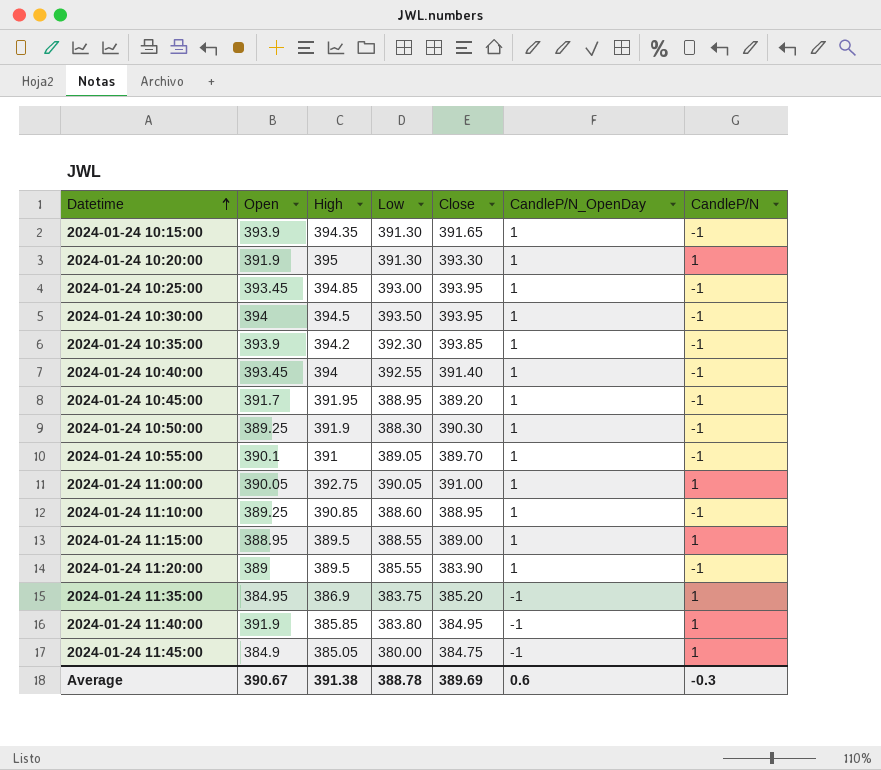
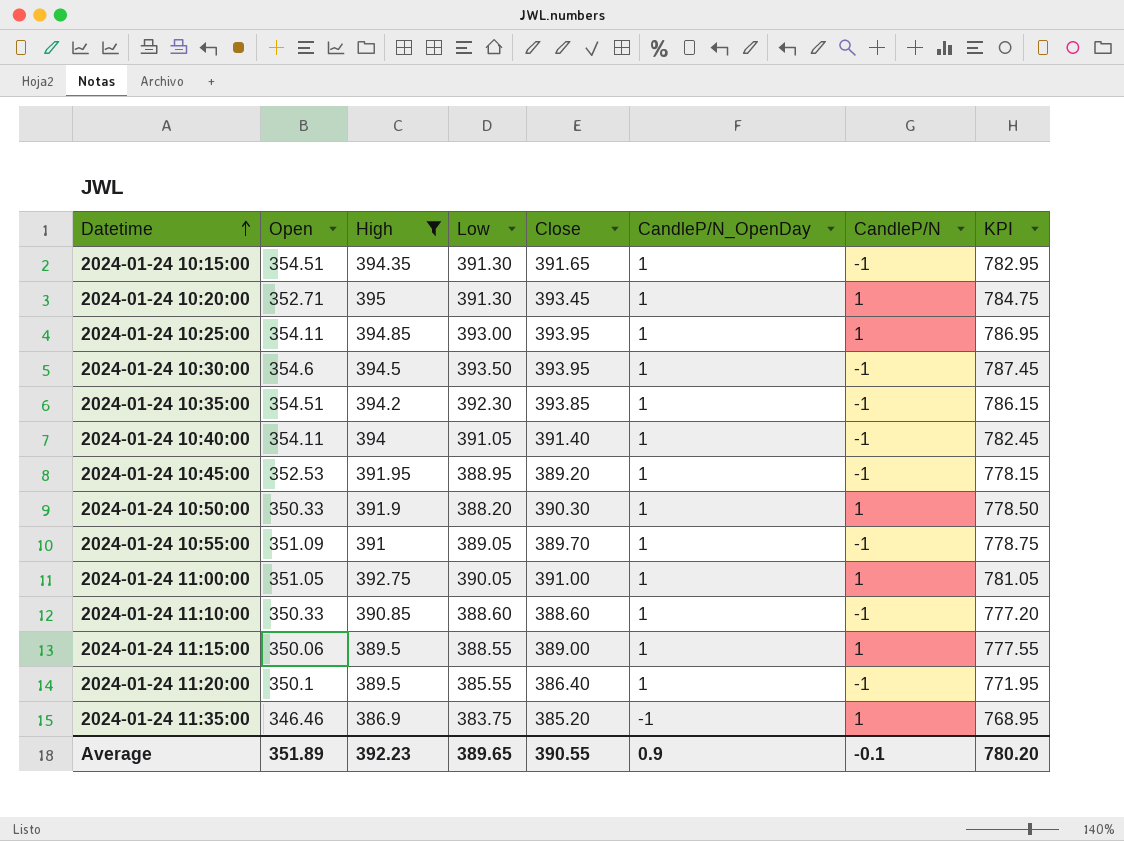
filter: none -> High >= 386.9
column KPI | formula: none -> [Low] + [Close]
2024-01-24 10:15:00 | Open: 393.9 -> 354.51
2024-01-24 10:20:00 | Open: 391.9 -> 352.71
2024-01-24 10:20:00 | Close: 393.30 -> 393.45
2024-01-24 10:25:00 | Open: 393.45 -> 354.11
2024-01-24 10:25:00 | CandleP/N: -1 -> 1
2024-01-24 10:30:00 | Open: 394 -> 354.6
2024-01-24 10:35:00 | Open: 393.9 -> 354.51
2024-01-24 10:40:00 | Open: 393.45 -> 354.11
2024-01-24 10:40:00 | Low: 392.55 -> 391.05
2024-01-24 10:45:00 | Open: 391.7 -> 352.53
2024-01-24 10:50:00 | Open: 389.25 -> 350.33
2024-01-24 10:50:00 | Low: 388.30 -> 388.20
2024-01-24 10:50:00 | CandleP/N: -1 -> 1
2024-01-24 10:55:00 | Open: 390.1 -> 351.09
2024-01-24 11:00:00 | Open: 390.05 -> 351.05
2024-01-24 11:10:00 | Open: 389.25 -> 350.33
2024-01-24 11:10:00 | Close: 388.95 -> 388.60
2024-01-24 11:15:00 | Open: 388.95 -> 350.06
2024-01-24 11:20:00 | Open: 389 -> 350.1
2024-01-24 11:20:00 | Close: 383.90 -> 386.40
2024-01-24 11:35:00 | Open: 384.95 -> 346.46
Average | Open: 390.67 -> 351.89
Average | High: 391.38 -> 392.23
Average | Low: 388.78 -> 389.65
Average | Close: 389.69 -> 390.55
Average | CandleP/N_OpenDay: 0.6 -> 0.9
Average | CandleP/N: -0.3 -> -0.1

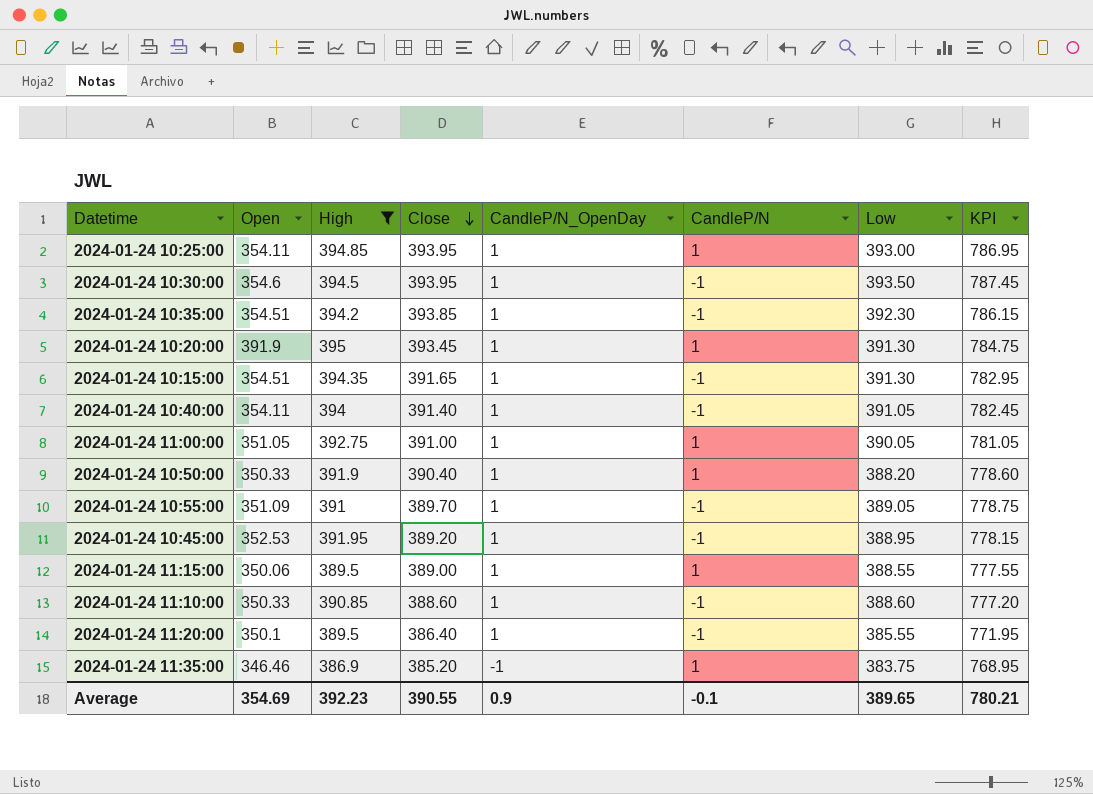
row order: Datetime ascending -> Close descending
column Low | position: 4 -> 7
2024-01-24 10:20:00 | Open: 352.71 -> 391.9
2024-01-24 10:50:00 | Close: 390.30 -> 390.40
2024-01-24 10:50:00 | KPI: 778.50 -> 778.60
Average | Open: 351.89 -> 354.69
Average | KPI: 780.20 -> 780.21

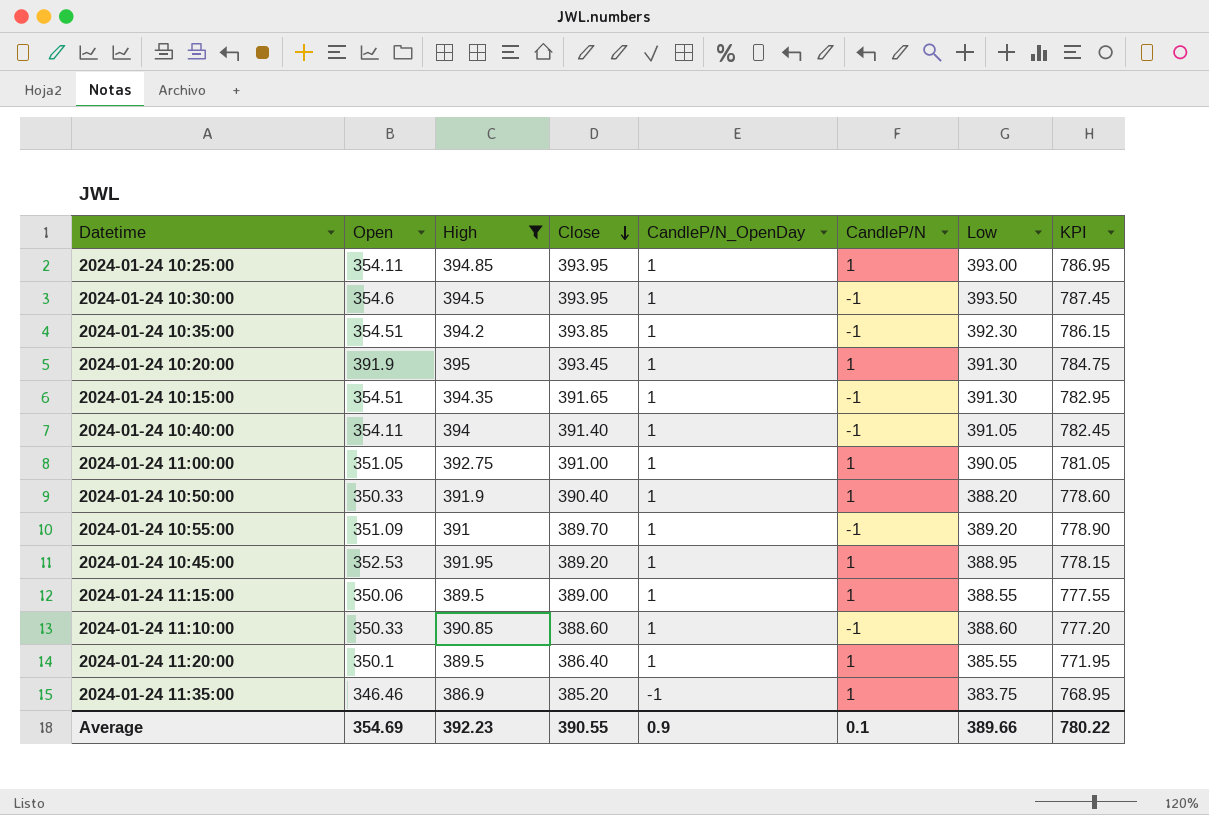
2024-01-24 10:55:00 | Low: 389.05 -> 389.20
2024-01-24 10:55:00 | KPI: 778.75 -> 778.90
2024-01-24 10:45:00 | CandleP/N: -1 -> 1
2024-01-24 11:20:00 | CandleP/N: -1 -> 1
Average | CandleP/N: -0.1 -> 0.1
Average | Low: 389.65 -> 389.66
Average | KPI: 780.21 -> 780.22

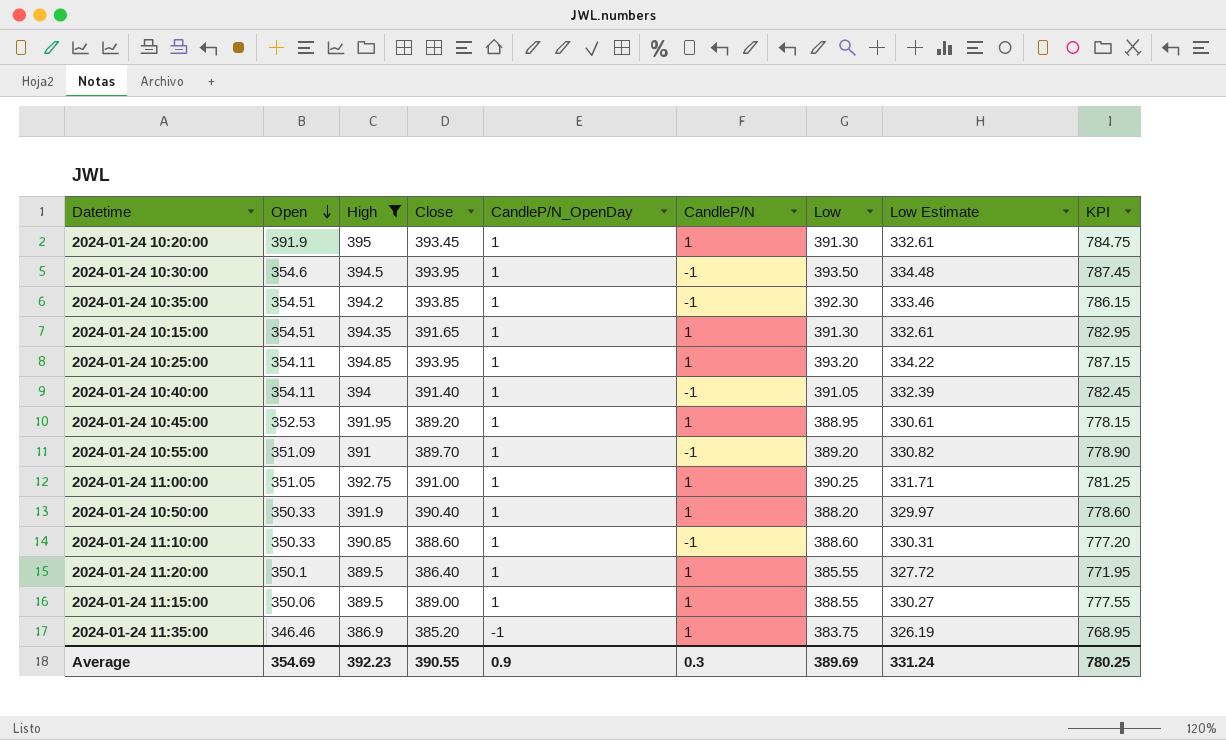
row order: Close descending -> Open descending
column Low Estimate | formula: none -> [Low] * 0.85
2024-01-24 10:15:00 | CandleP/N: -1 -> 1
2024-01-24 10:25:00 | Low: 393.00 -> 393.20
2024-01-24 10:25:00 | KPI: 786.95 -> 787.15
2024-01-24 11:00:00 | Low: 390.05 -> 390.25
2024-01-24 11:00:00 | KPI: 781.05 -> 781.25
Average | CandleP/N: 0.1 -> 0.3
Average | Low: 389.66 -> 389.69
Average | KPI: 780.22 -> 780.25

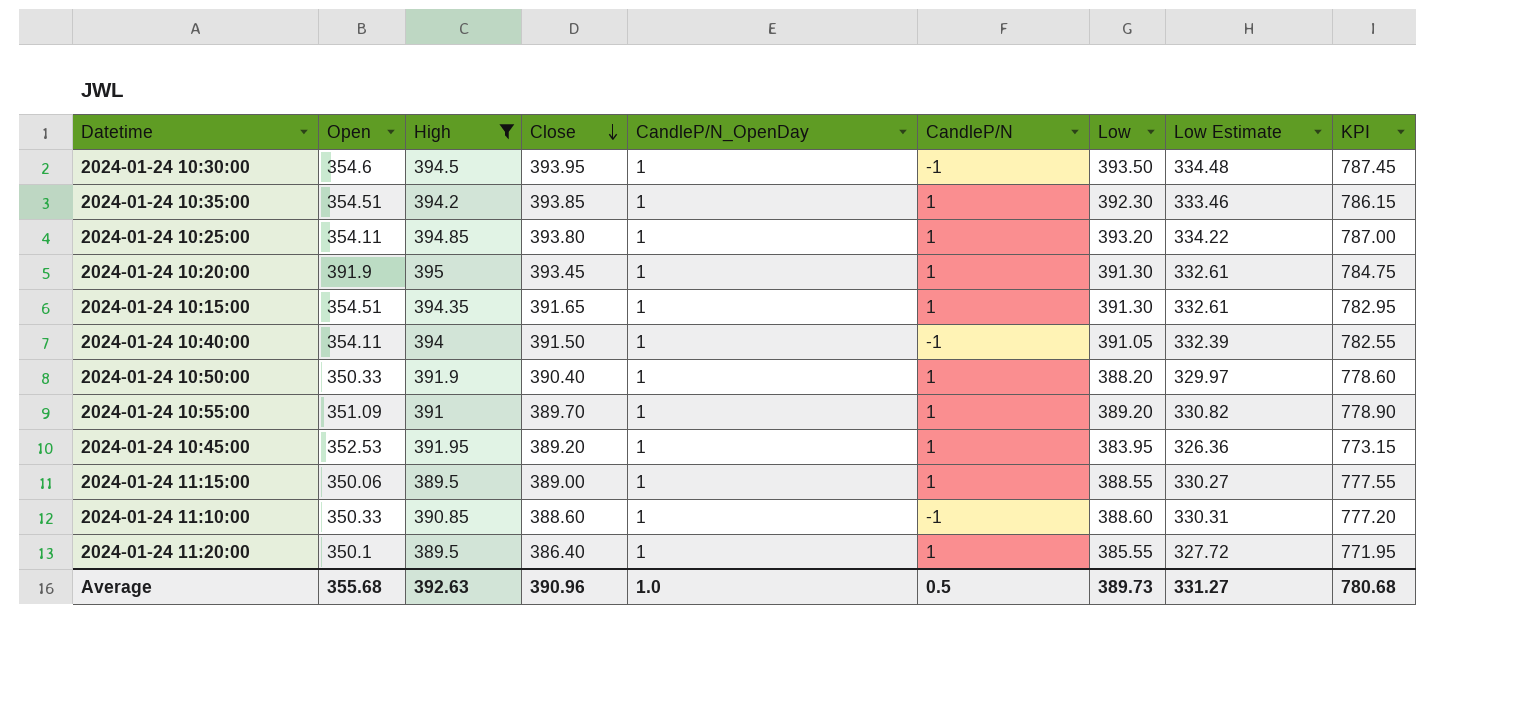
row order: Open descending -> Close descending
row 2024-01-24 11:00:00: 351.05 | 392.75 | 391.00 | 1 | 1 | 390.25 | 331.71 | 781.25 -> none
row 2024-01-24 11:35:00: 346.46 | 386.9 | 385.20 | -1 | 1 | 383.75 | 326.19 | 768.95 -> none
2024-01-24 10:35:00 | CandleP/N: -1 -> 1
2024-01-24 10:25:00 | Close: 393.95 -> 393.80
2024-01-24 10:25:00 | KPI: 787.15 -> 787.00
2024-01-24 10:40:00 | Close: 391.40 -> 391.50
2024-01-24 10:40:00 | KPI: 782.45 -> 782.55
2024-01-24 10:55:00 | CandleP/N: -1 -> 1
2024-01-24 10:45:00 | Low: 388.95 -> 383.95
2024-01-24 10:45:00 | Low Estimate: 330.61 -> 326.36
2024-01-24 10:45:00 | KPI: 778.15 -> 773.15
Average | Open: 354.69 -> 355.68
Average | High: 392.23 -> 392.63
Average | Close: 390.55 -> 390.96
Average | CandleP/N_OpenDay: 0.9 -> 1.0
Average | CandleP/N: 0.3 -> 0.5
Average | Low: 389.69 -> 389.73
Average | Low Estimate: 331.24 -> 331.27
Average | KPI: 780.25 -> 780.68

